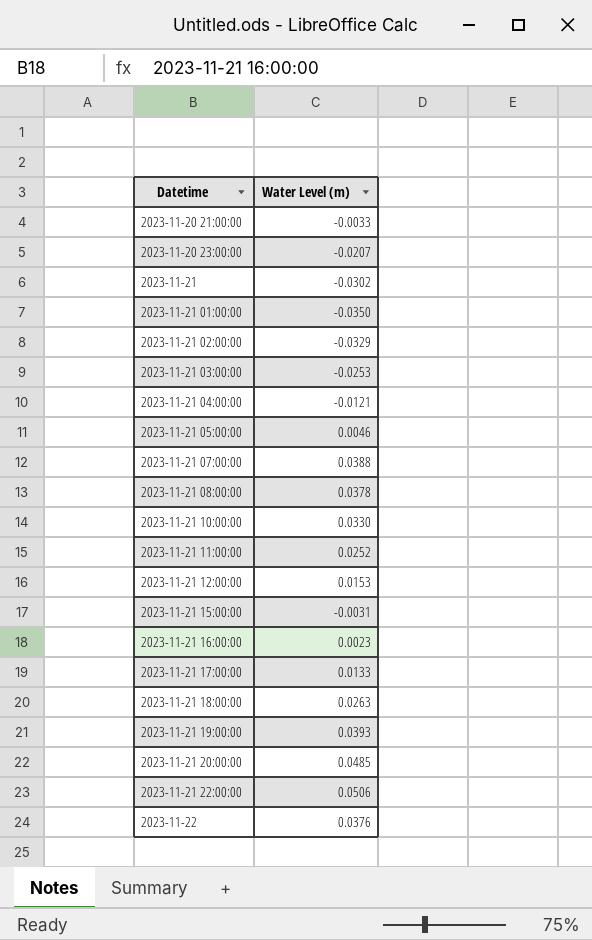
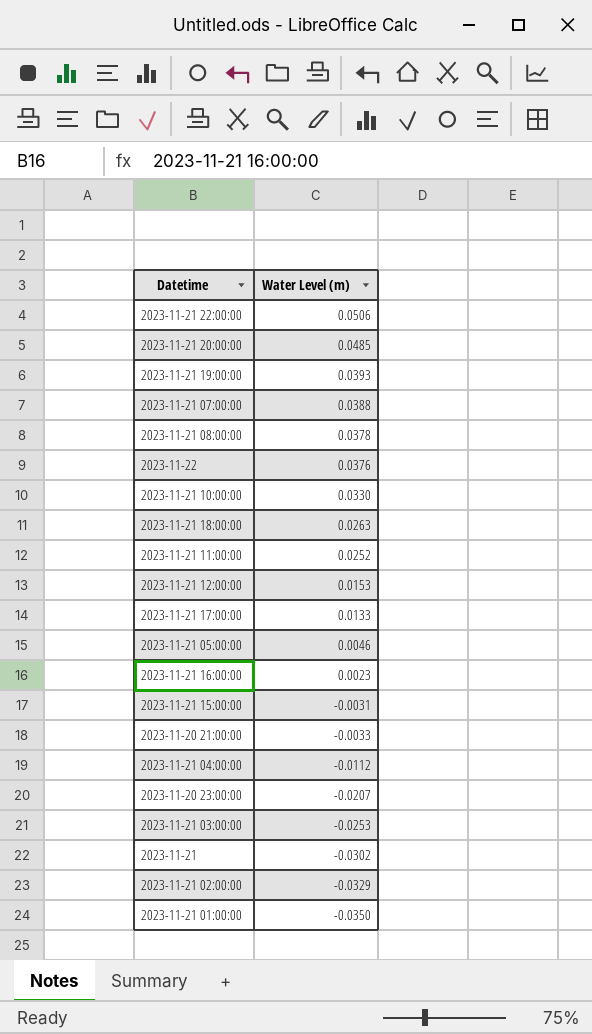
row order: Datetime ascending -> Water Level (m) descending
2023-11-21 04:00:00 | Water Level (m): -0.0121 -> -0.0112

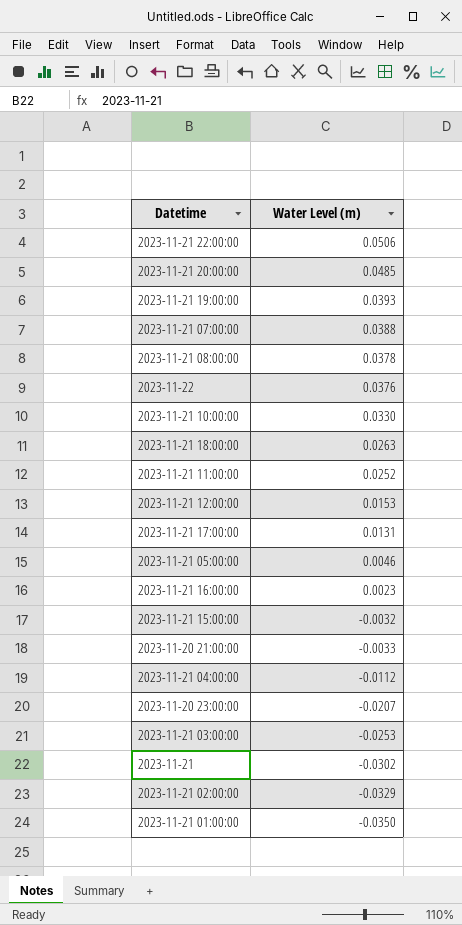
2023-11-21 17:00:00 | Water Level (m): 0.0133 -> 0.0131
2023-11-21 15:00:00 | Water Level (m): -0.0031 -> -0.0032

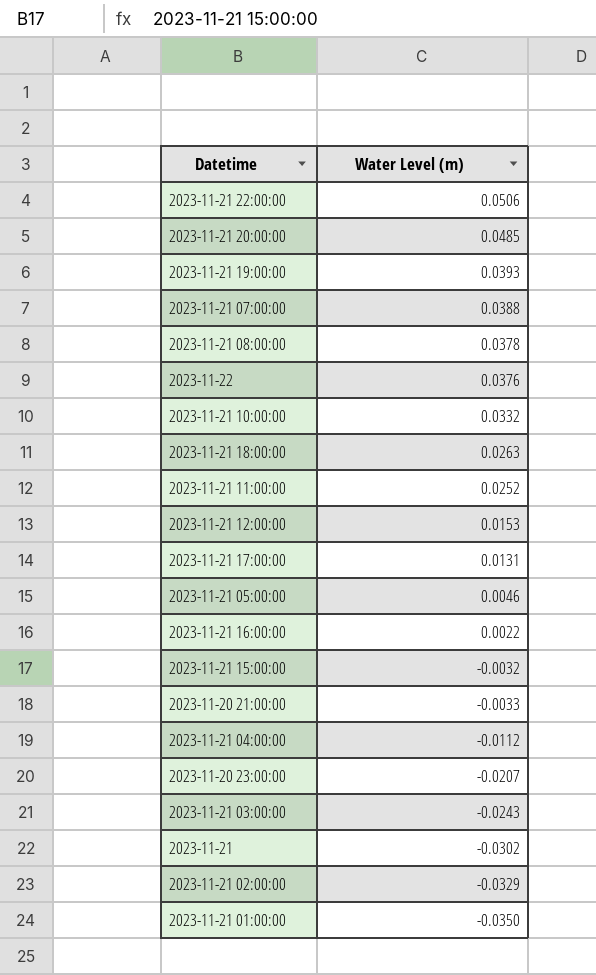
2023-11-21 10:00:00 | Water Level (m): 0.0330 -> 0.0332
2023-11-21 16:00:00 | Water Level (m): 0.0023 -> 0.0022
2023-11-21 03:00:00 | Water Level (m): -0.0253 -> -0.0243

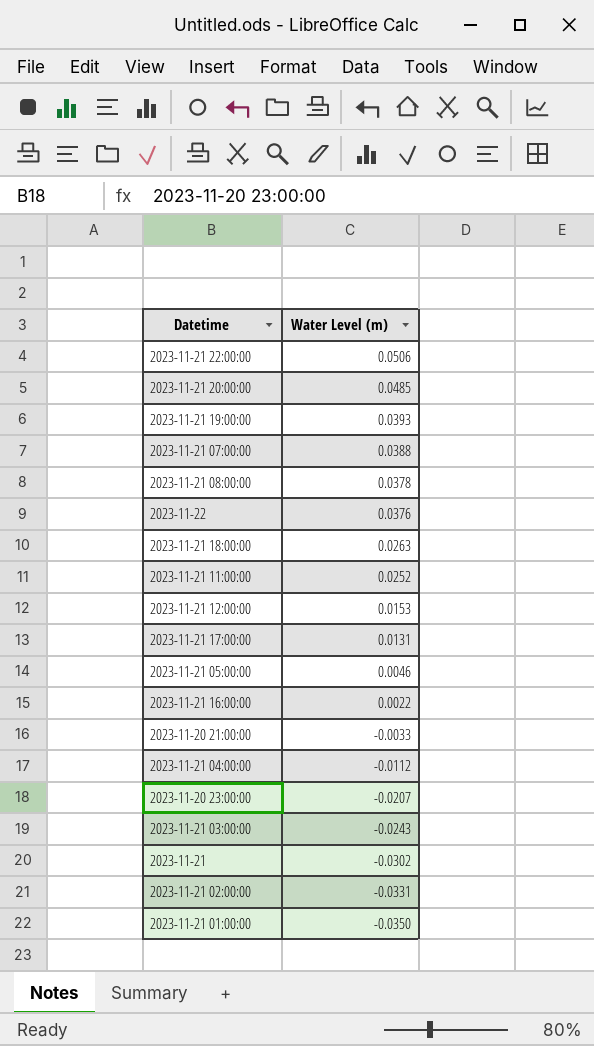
row 2023-11-21 10:00:00: 0.0332 -> none
row 2023-11-21 15:00:00: -0.0032 -> none
2023-11-21 02:00:00 | Water Level (m): -0.0329 -> -0.0331

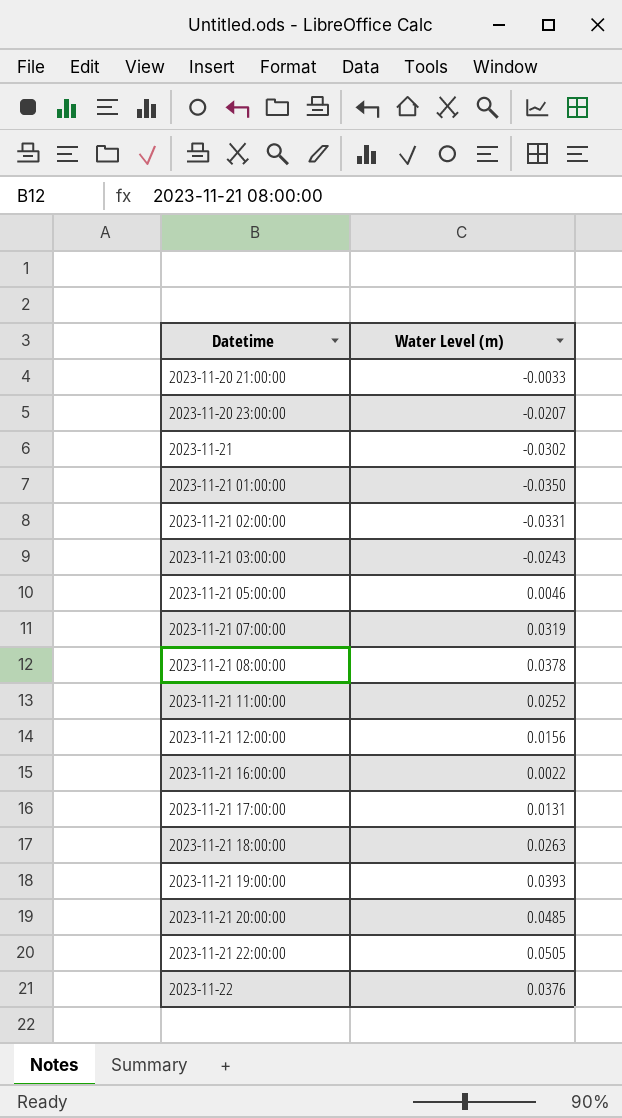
row order: Water Level (m) descending -> Datetime ascending
row 2023-11-21 04:00:00: -0.0112 -> none
2023-11-21 07:00:00 | Water Level (m): 0.0388 -> 0.0319
2023-11-21 12:00:00 | Water Level (m): 0.0153 -> 0.0156
2023-11-21 22:00:00 | Water Level (m): 0.0506 -> 0.0505

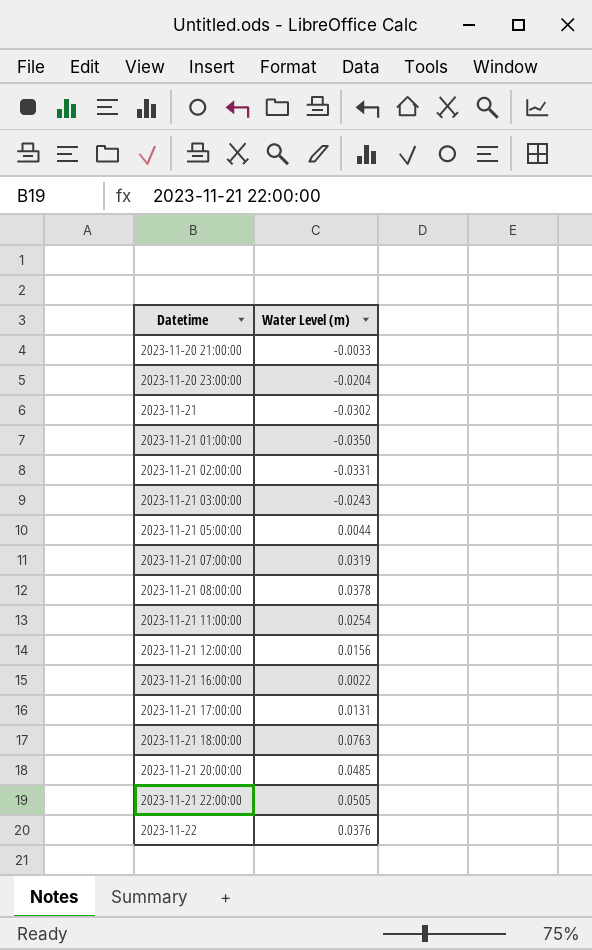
row 2023-11-21 19:00:00: 0.0393 -> none
2023-11-20 23:00:00 | Water Level (m): -0.0207 -> -0.0204
2023-11-21 05:00:00 | Water Level (m): 0.0046 -> 0.0044
2023-11-21 11:00:00 | Water Level (m): 0.0252 -> 0.0254
2023-11-21 18:00:00 | Water Level (m): 0.0263 -> 0.0763

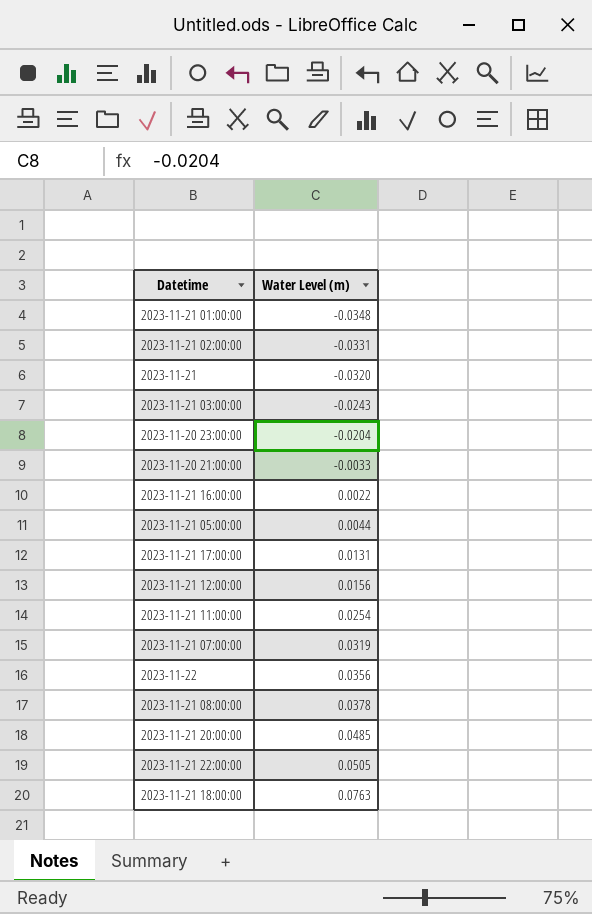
row order: Datetime ascending -> Water Level (m) ascending
2023-11-21 01:00:00 | Water Level (m): -0.0350 -> -0.0348
2023-11-21 | Water Level (m): -0.0302 -> -0.0320
2023-11-22 | Water Level (m): 0.0376 -> 0.0356

